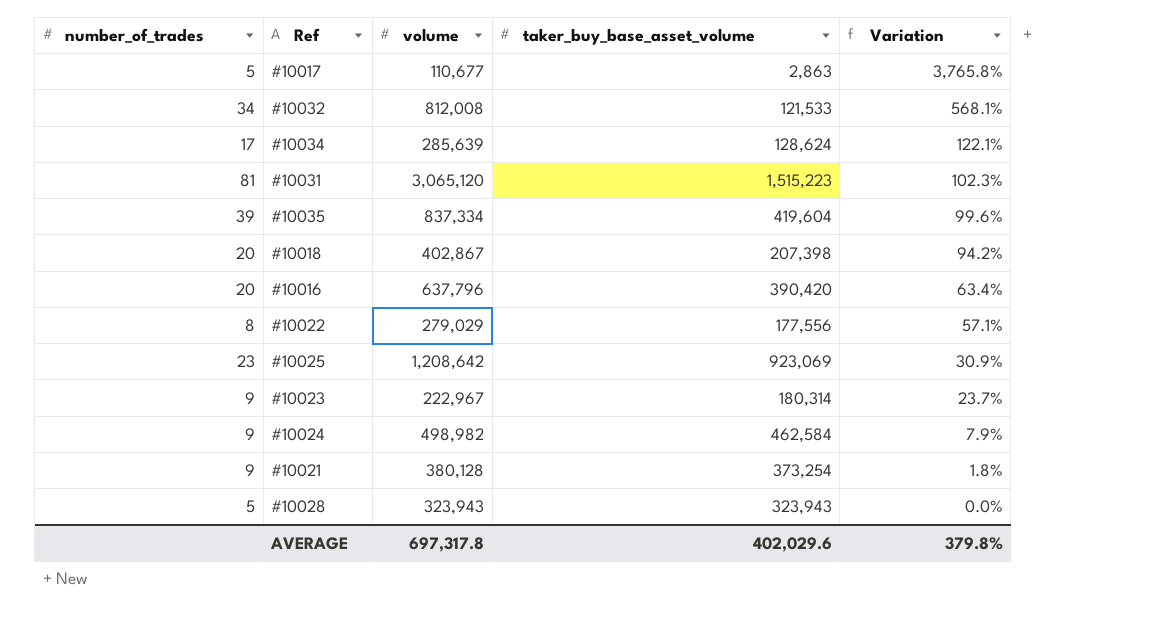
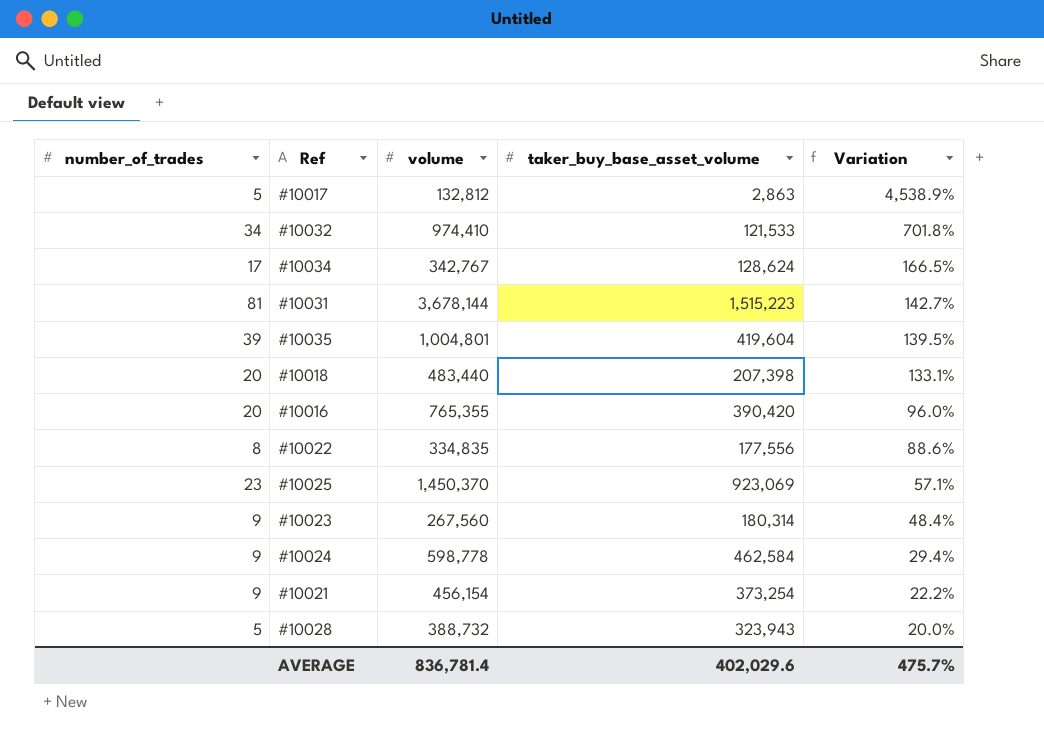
#10017 | volume: 110,677 -> 132,812
#10017 | Variation: 3,765.8% -> 4,538.9%
#10032 | volume: 812,008 -> 974,410
#10032 | Variation: 568.1% -> 701.8%
#10034 | volume: 285,639 -> 342,767
#10034 | Variation: 122.1% -> 166.5%
#10031 | volume: 3,065,120 -> 3,678,144
#10031 | Variation: 102.3% -> 142.7%
#10035 | volume: 837,334 -> 1,004,801
#10035 | Variation: 99.6% -> 139.5%
#10018 | volume: 402,867 -> 483,440
#10018 | Variation: 94.2% -> 133.1%
#10016 | volume: 637,796 -> 765,355
#10016 | Variation: 63.4% -> 96.0%
#10022 | volume: 279,029 -> 334,835
#10022 | Variation: 57.1% -> 88.6%
#10025 | volume: 1,208,642 -> 1,450,370
#10025 | Variation: 30.9% -> 57.1%
#10023 | volume: 222,967 -> 267,560
#10023 | Variation: 23.7% -> 48.4%
#10024 | volume: 498,982 -> 598,778
#10024 | Variation: 7.9% -> 29.4%
#10021 | volume: 380,128 -> 456,154
#10021 | Variation: 1.8% -> 22.2%
#10028 | volume: 323,943 -> 388,732
#10028 | Variation: 0.0% -> 20.0%
AVERAGE | volume: 697,317.8 -> 836,781.4
AVERAGE | Variation: 379.8% -> 475.7%

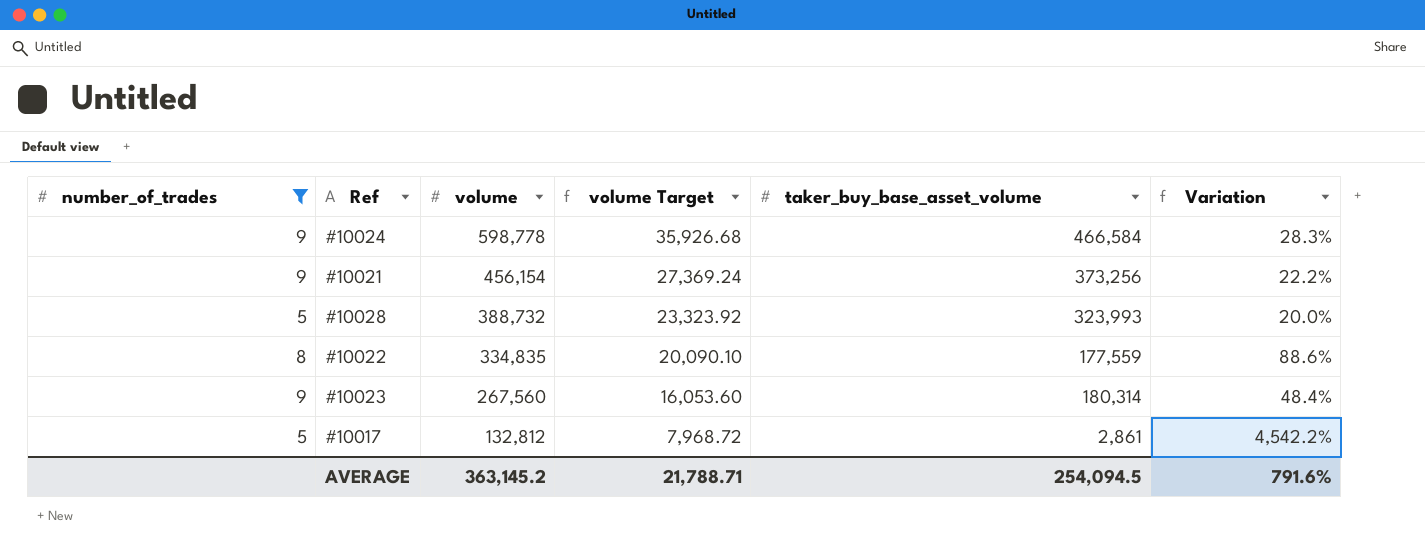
filter: none -> number_of_trades <= 9
row order: Variation descending -> volume descending
column volume Target | formula: none -> [volume] * 0.06
#10024 | taker_buy_base_asset_volume: 462,584 -> 466,584
#10024 | Variation: 29.4% -> 28.3%
#10021 | taker_buy_base_asset_volume: 373,254 -> 373,256
#10028 | taker_buy_base_asset_volume: 323,943 -> 323,993
#10022 | taker_buy_base_asset_volume: 177,556 -> 177,559
#10017 | taker_buy_base_asset_volume: 2,863 -> 2,861
#10017 | Variation: 4,538.9% -> 4,542.2%
AVERAGE | volume: 836,781.4 -> 363,145.2
AVERAGE | taker_buy_base_asset_volume: 402,029.6 -> 254,094.5
AVERAGE | Variation: 475.7% -> 791.6%

